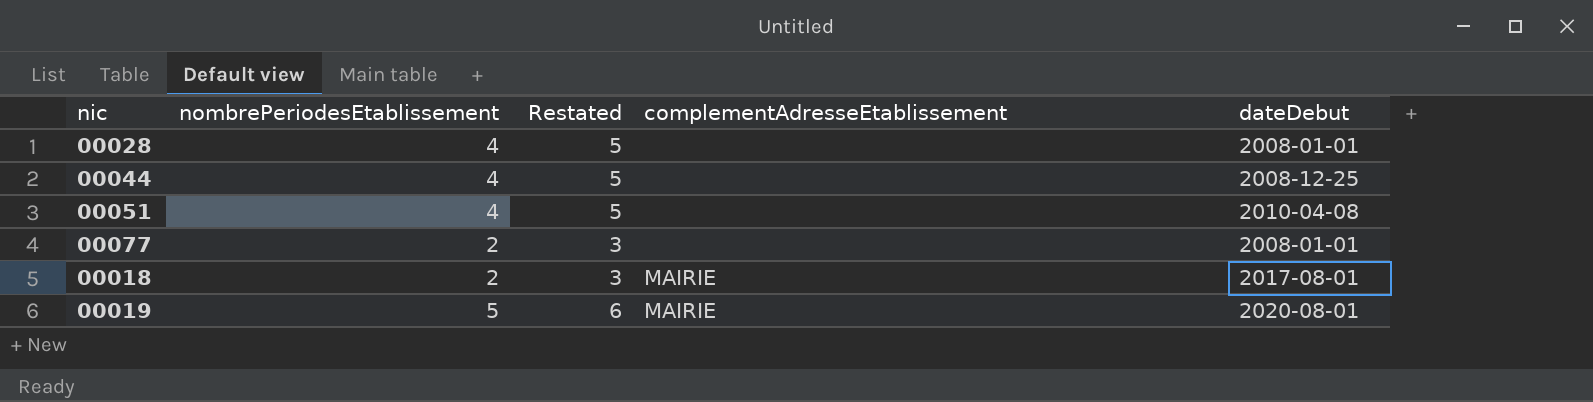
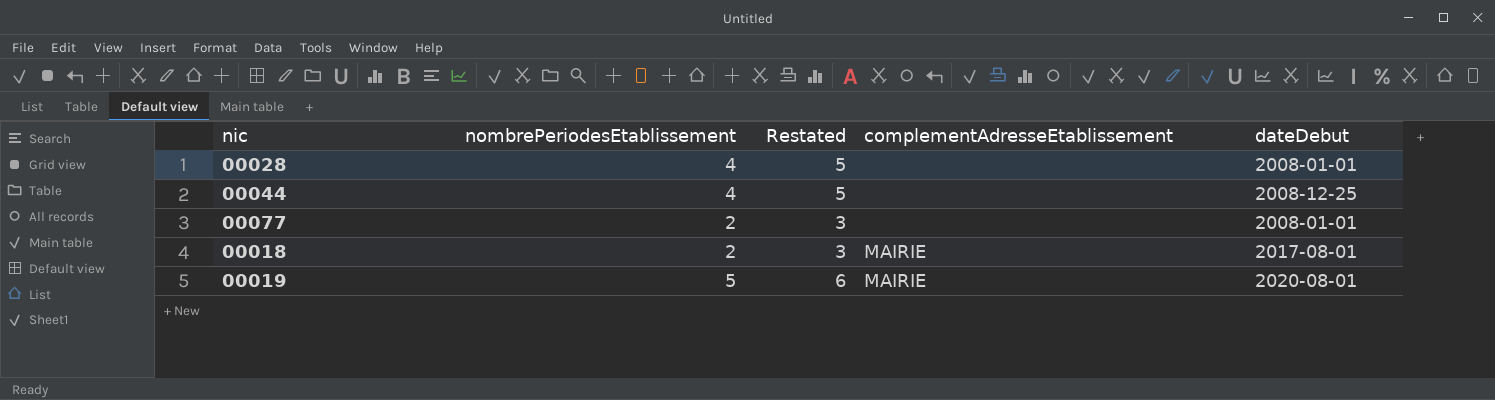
row 00051: 4 | 5 | none | 2010-04-08 -> none

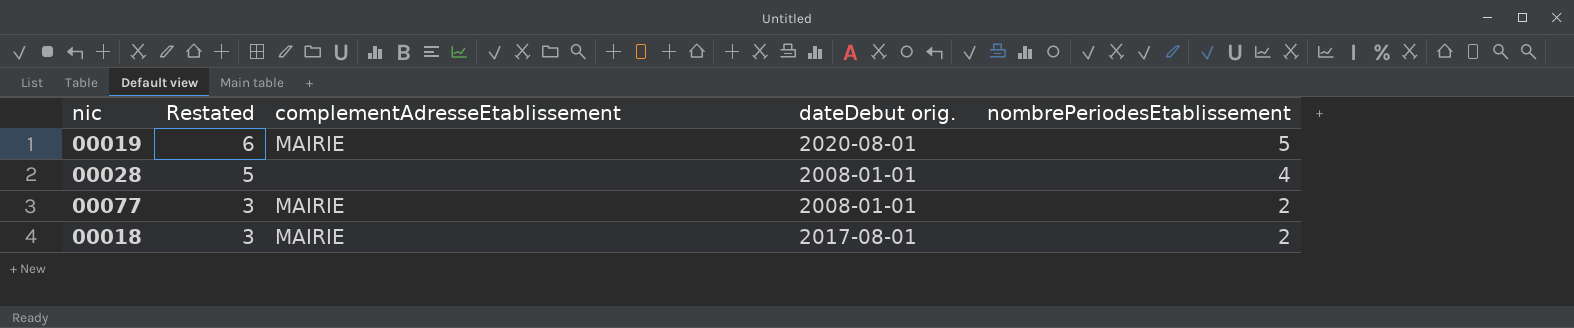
row order: none -> Restated descending
column name: dateDebut -> dateDebut orig.
column nombrePeriodesEtablissement | position: 2 -> 5
row 00044: 4 | 5 | none | 2008-12-25 -> none
00077 | complementAdresseEtablissement: none -> MAIRIE

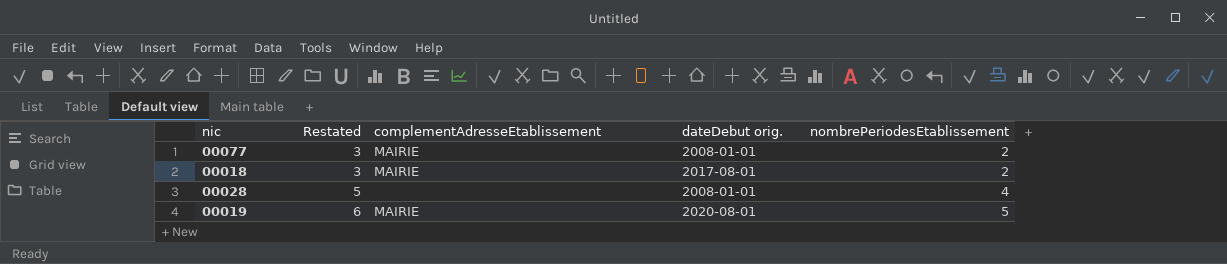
row order: Restated descending -> Restated ascending

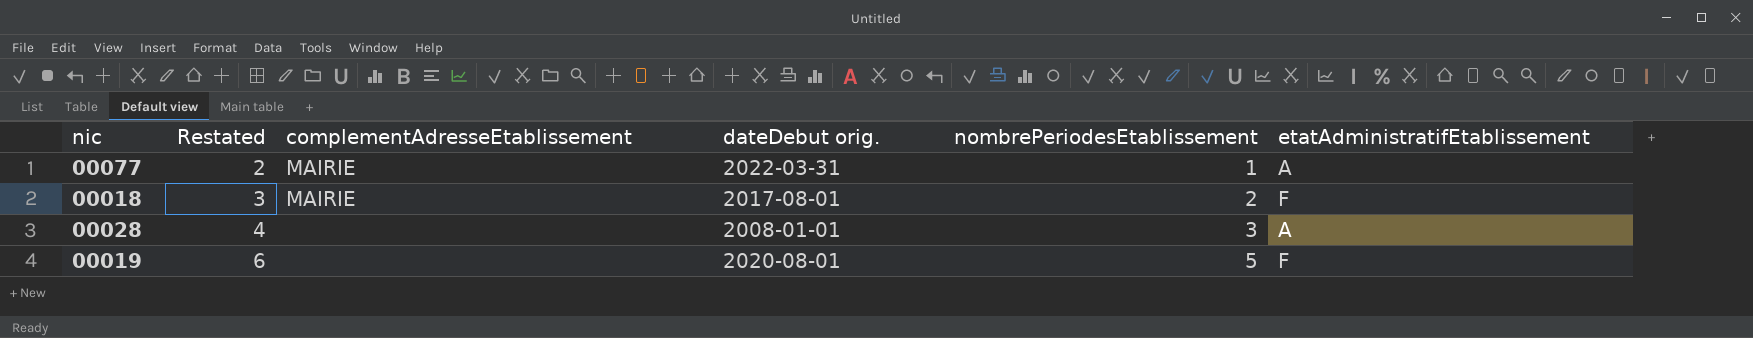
column etatAdministratifEtablissement | position: none -> 6
00077 | Restated: 3 -> 2
00077 | dateDebut orig.: 2008-01-01 -> 2022-03-31
00077 | nombrePeriodesEtablissement: 2 -> 1
00028 | Restated: 5 -> 4
00028 | nombrePeriodesEtablissement: 4 -> 3
00019 | complementAdresseEtablissement: MAIRIE -> none

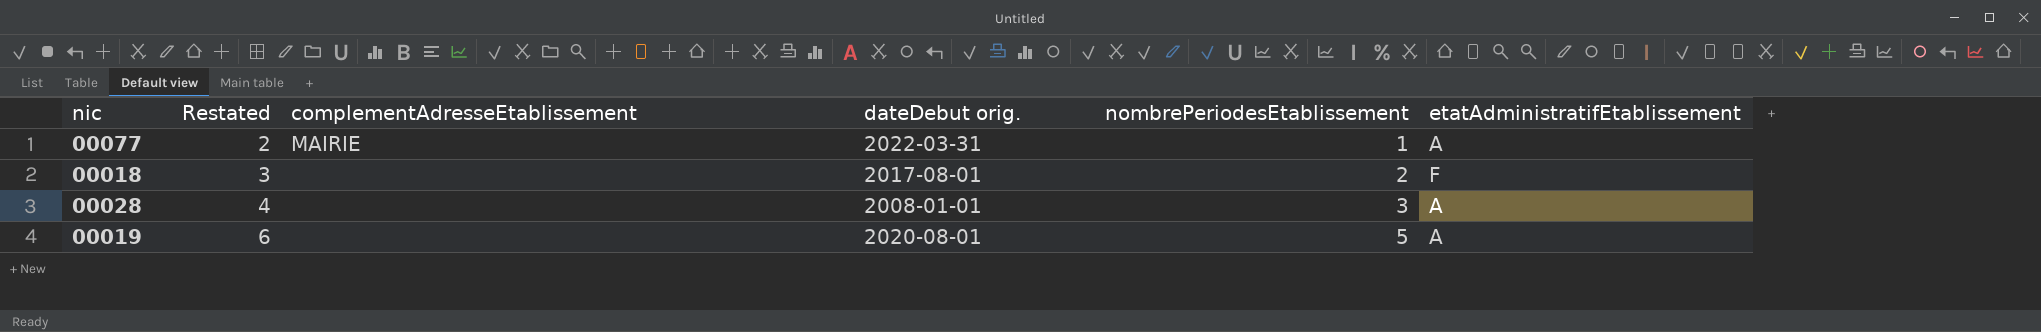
00018 | complementAdresseEtablissement: MAIRIE -> none
00019 | etatAdministratifEtablissement: F -> A

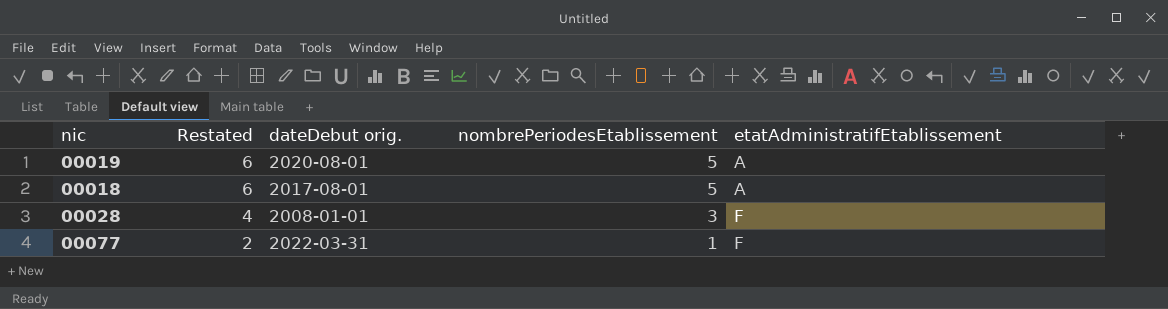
row order: Restated ascending -> Restated descending
column complementAdresseEtablissement | position: 3 -> none
00018 | Restated: 3 -> 6
00018 | nombrePeriodesEtablissement: 2 -> 5
00018 | etatAdministratifEtablissement: F -> A
00028 | etatAdministratifEtablissement: A -> F
00077 | etatAdministratifEtablissement: A -> F

